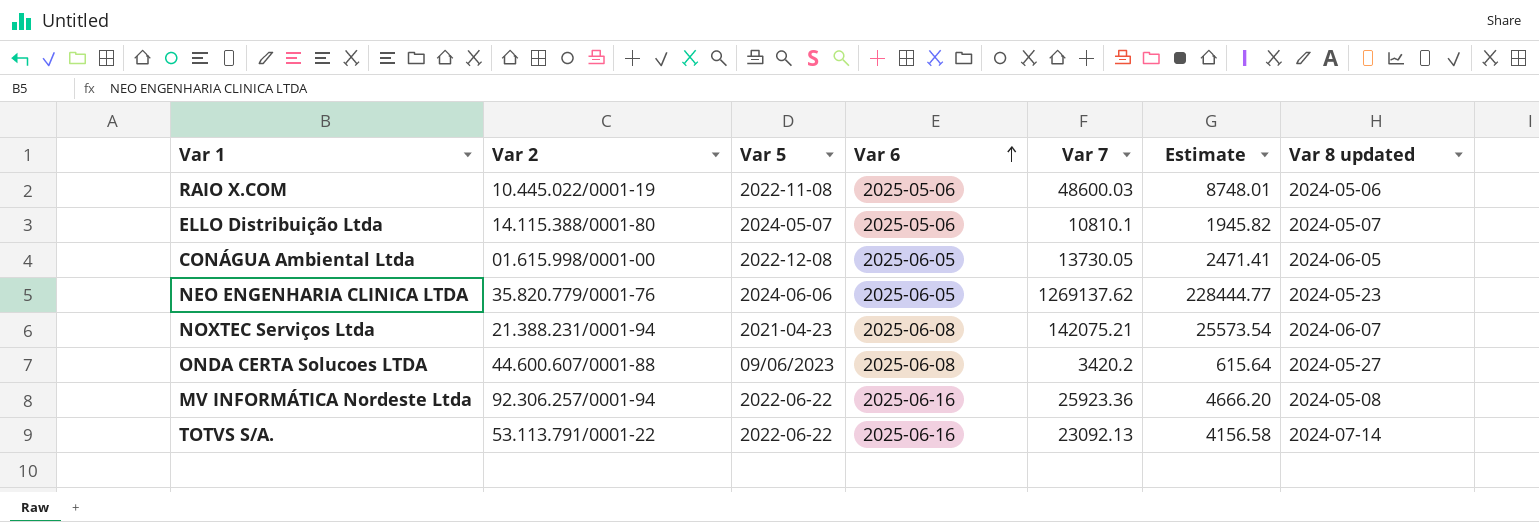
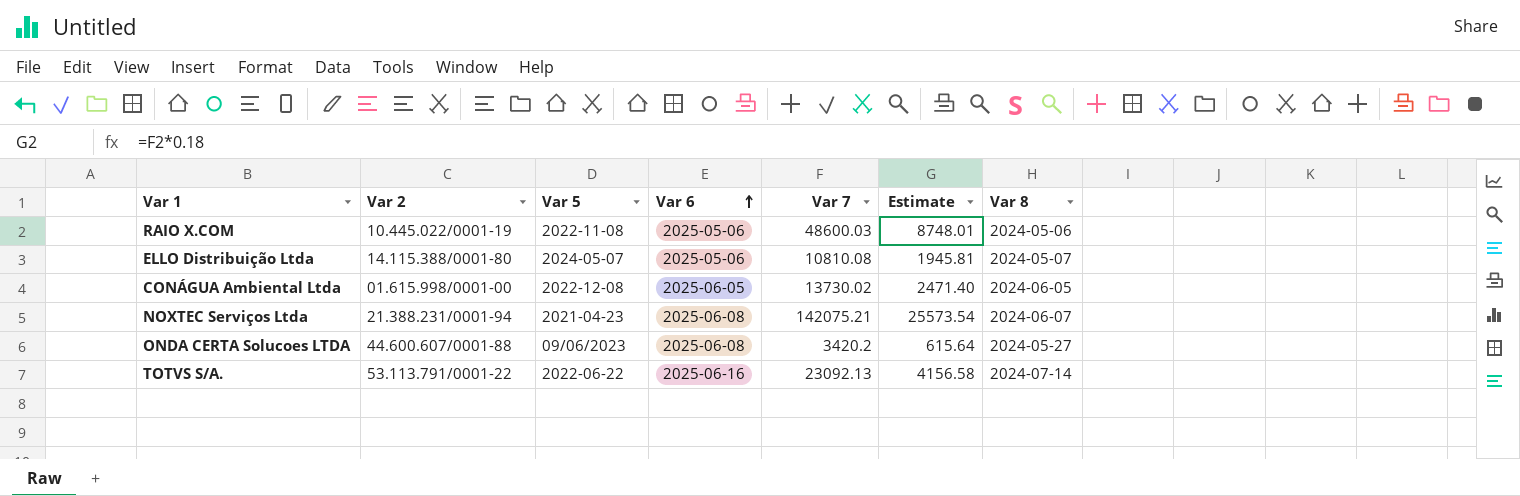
column name: Var 8 updated -> Var 8
row NEO ENGENHARIA CLINICA LTDA: 35.820.779/0001-76 | 2024-06-06 | 2025-06-05 | 1269137.62 | 228444.77 | 2024-05-23 -> none
row MV INFORMÁTICA Nordeste Ltda: 92.306.257/0001-94 | 2022-06-22 | 2025-06-16 | 25923.36 | 4666.20 | 2024-05-08 -> none
ELLO Distribuição Ltda | Var 7: 10810.1 -> 10810.08
ELLO Distribuição Ltda | Estimate: 1945.82 -> 1945.81
CONÁGUA Ambiental Ltda | Var 7: 13730.05 -> 13730.02
CONÁGUA Ambiental Ltda | Estimate: 2471.41 -> 2471.40

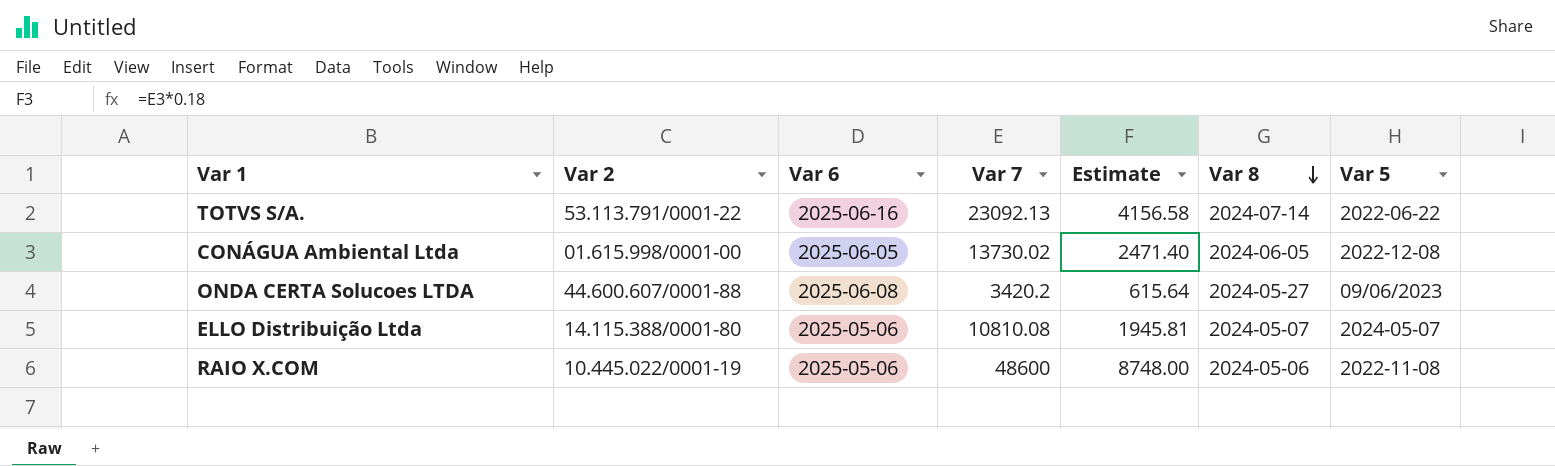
row order: Var 6 ascending -> Var 8 descending
column Var 5 | position: 3 -> 7
row NOXTEC Serviços Ltda: 21.388.231/0001-94 | 2021-04-23 | 2025-06-08 | 142075.21 | 25573.54 | 2024-06-07 -> none
RAIO X.COM | Var 7: 48600.03 -> 48600
RAIO X.COM | Estimate: 8748.01 -> 8748.00

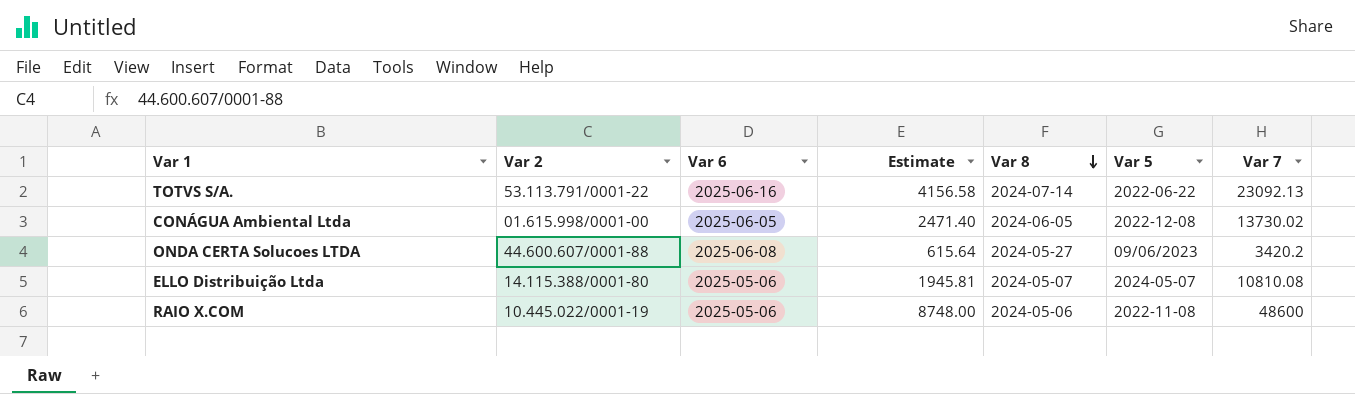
column Var 7 | position: 4 -> 7

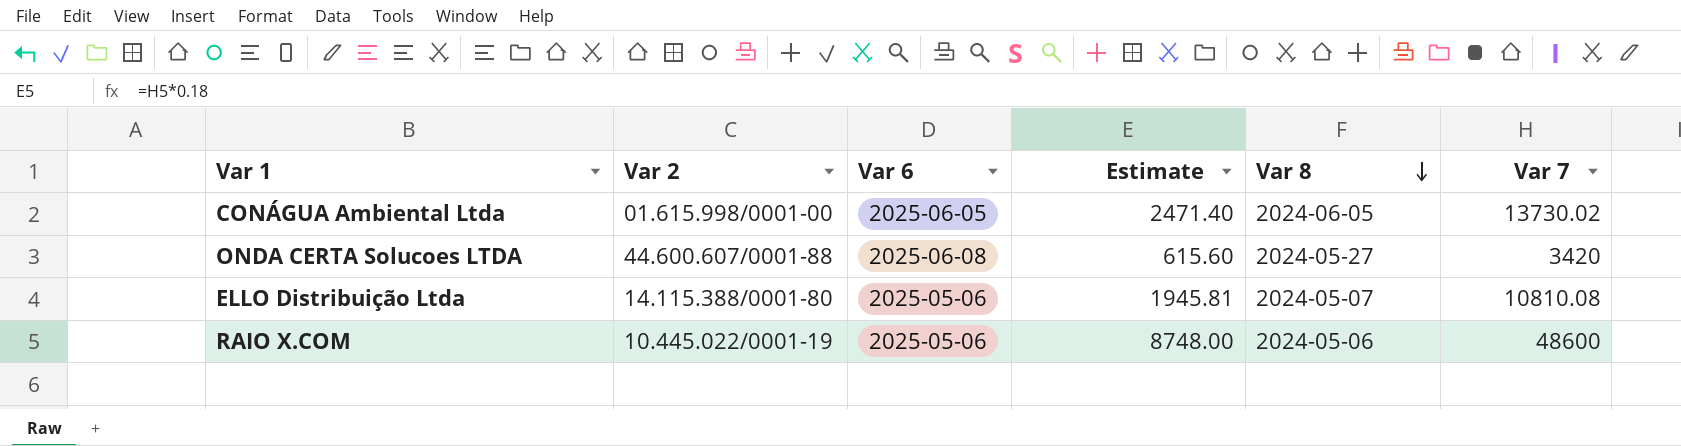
column Var 5 | position: 6 -> none
row TOTVS S/A.: 53.113.791/0001-22 | 2025-06-16 | 4156.58 | 2024-07-14 | 2022-06-22 | 23092.13 -> none
ONDA CERTA Solucoes LTDA | Estimate: 615.64 -> 615.60
ONDA CERTA Solucoes LTDA | Var 7: 3420.2 -> 3420

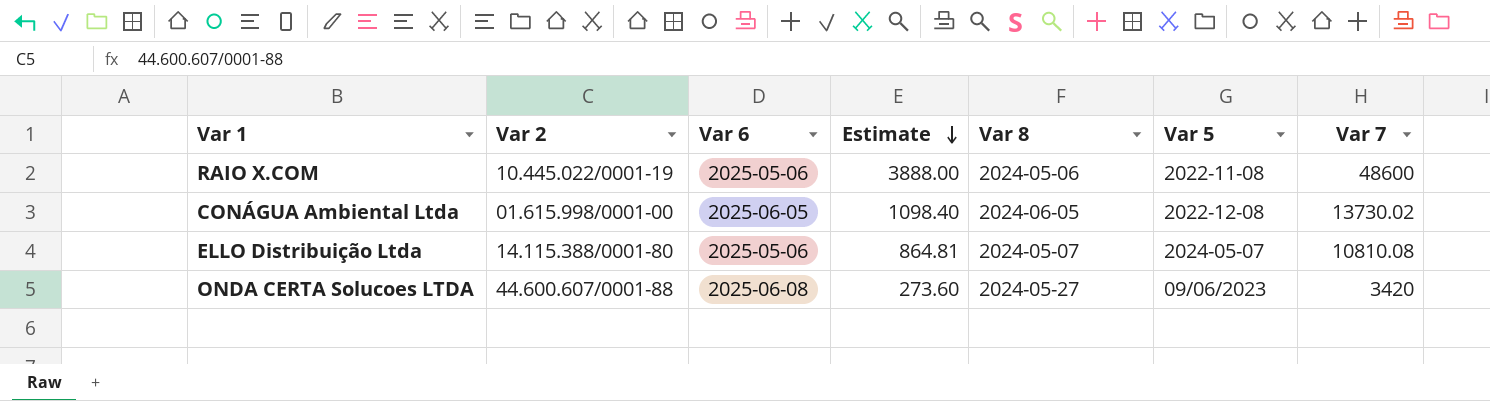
row order: Var 8 descending -> Estimate descending
column Estimate | formula: [Var 7] * 0.18 -> [Var 7] * 0.08
column Var 5 | position: none -> 6

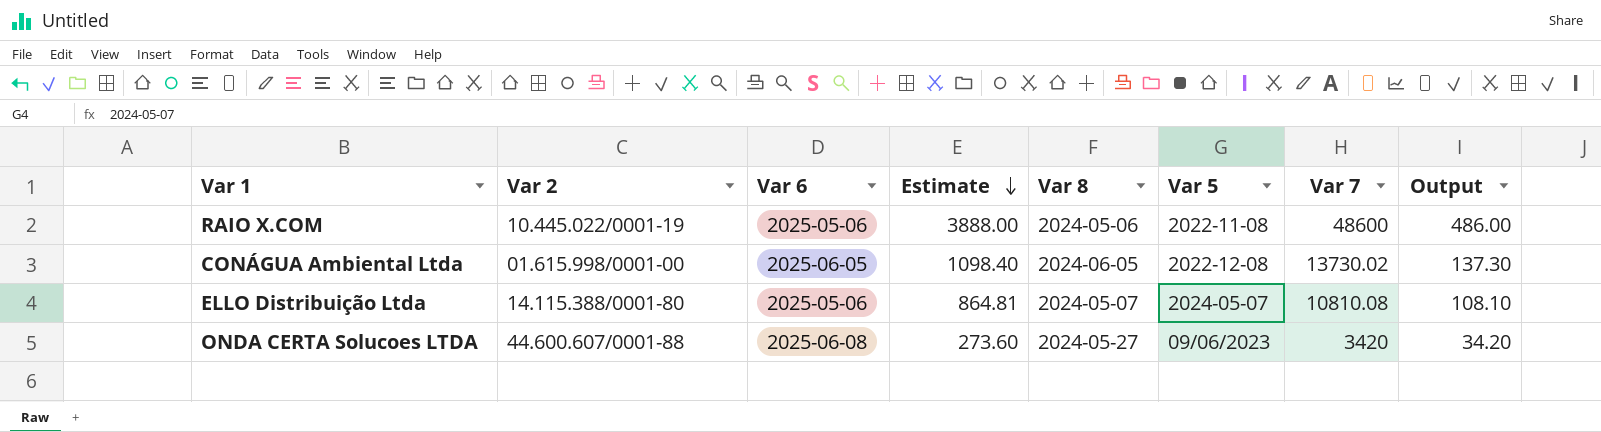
column Output | formula: none -> [Var 7] * 0.01

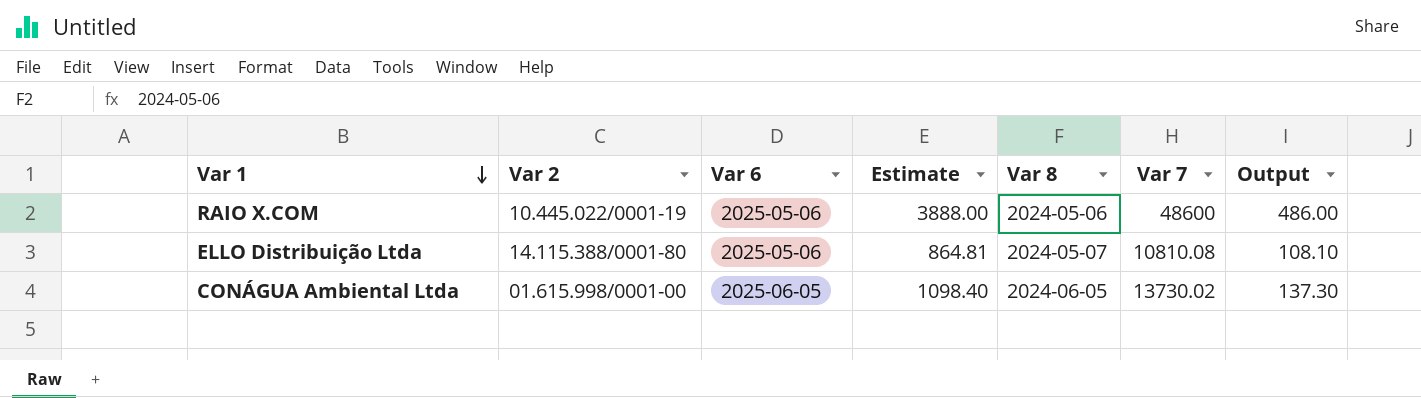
row order: Estimate descending -> Var 1 descending
column Var 5 | position: 6 -> none
row ONDA CERTA Solucoes LTDA: 44.600.607/0001-88 | 2025-06-08 | 273.60 | 2024-05-27 | 09/06/2023 | 3420 | 34.20 -> none

